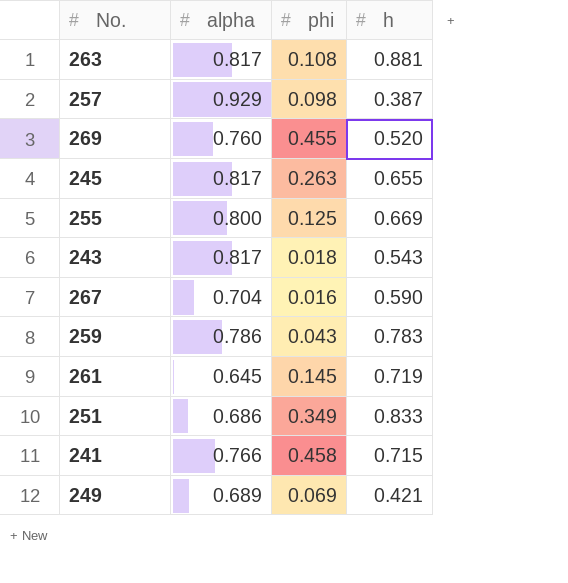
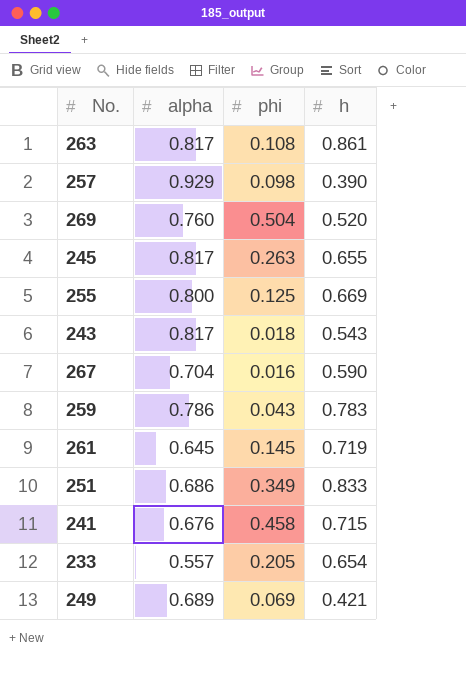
263 | h: 0.881 -> 0.861
257 | h: 0.387 -> 0.390
269 | phi: 0.455 -> 0.504
241 | alpha: 0.766 -> 0.676
row 233: none -> 0.557 | 0.205 | 0.654

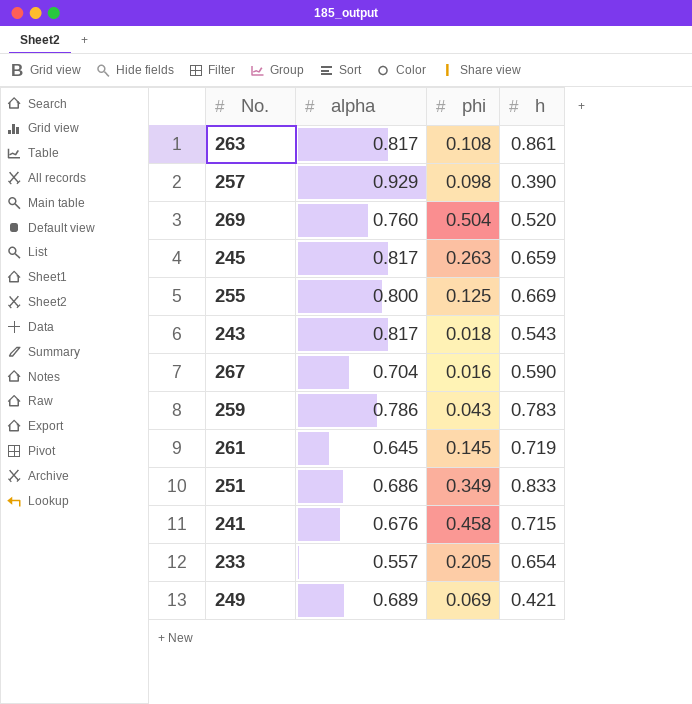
245 | h: 0.655 -> 0.659

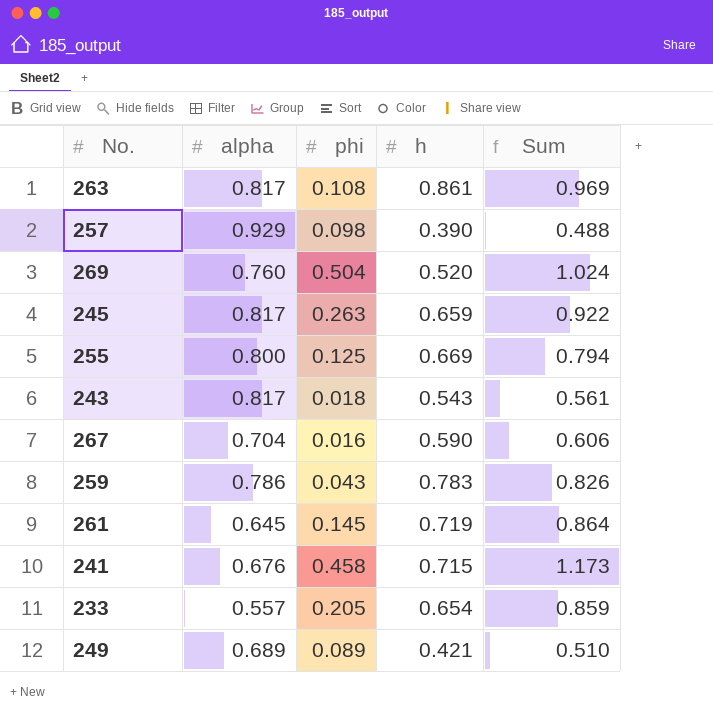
column Sum | formula: none -> [phi] + [h]
row 251: 0.686 | 0.349 | 0.833 -> none
249 | phi: 0.069 -> 0.089

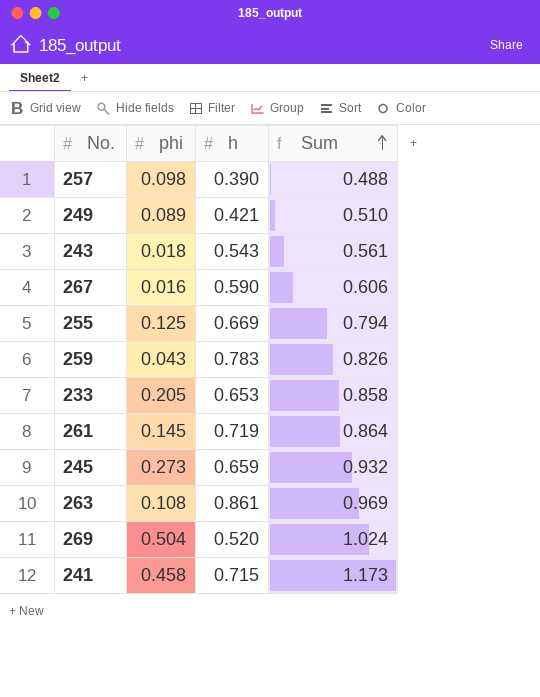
row order: none -> Sum ascending
column alpha | position: 2 -> none
233 | h: 0.654 -> 0.653
233 | Sum: 0.859 -> 0.858
245 | phi: 0.263 -> 0.273
245 | Sum: 0.922 -> 0.932

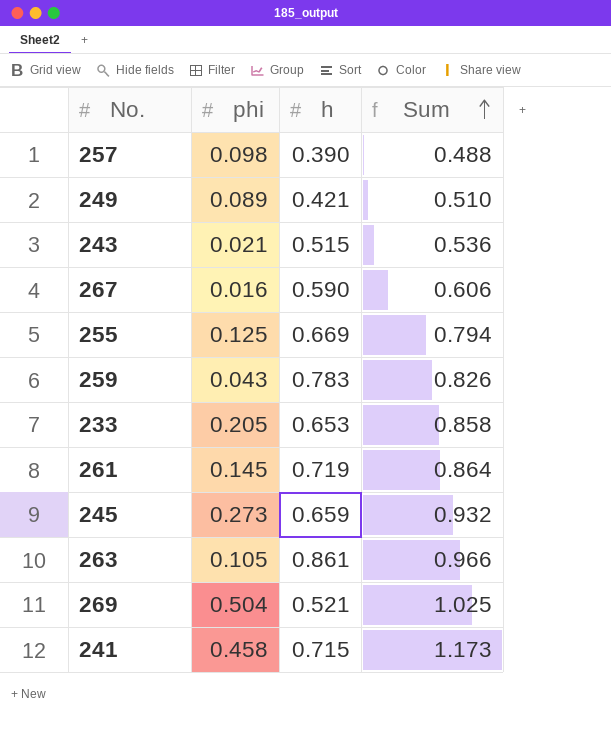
243 | phi: 0.018 -> 0.021
243 | h: 0.543 -> 0.515
243 | Sum: 0.561 -> 0.536
263 | phi: 0.108 -> 0.105
263 | Sum: 0.969 -> 0.966
269 | h: 0.520 -> 0.521
269 | Sum: 1.024 -> 1.025

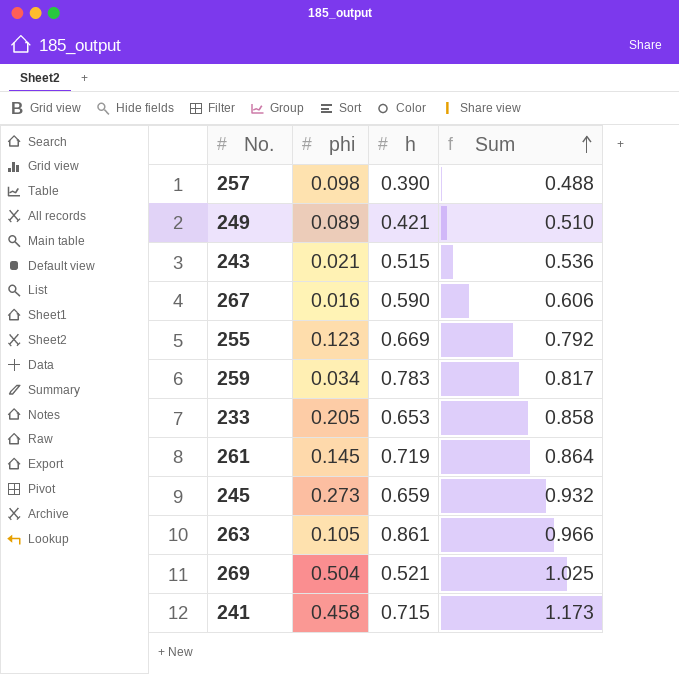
255 | phi: 0.125 -> 0.123
255 | Sum: 0.794 -> 0.792
259 | phi: 0.043 -> 0.034
259 | Sum: 0.826 -> 0.817

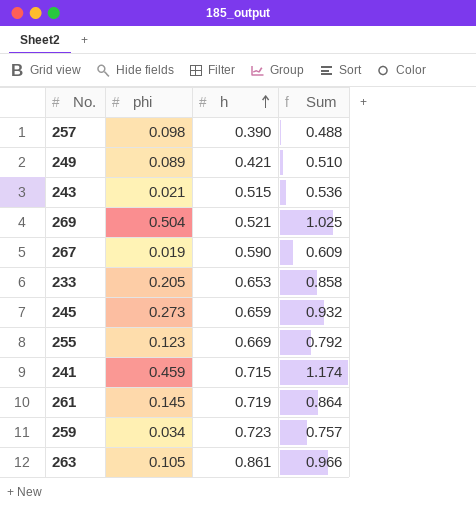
row order: Sum ascending -> h ascending
267 | phi: 0.016 -> 0.019
267 | Sum: 0.606 -> 0.609
241 | phi: 0.458 -> 0.459
241 | Sum: 1.173 -> 1.174
259 | h: 0.783 -> 0.723
259 | Sum: 0.817 -> 0.757

